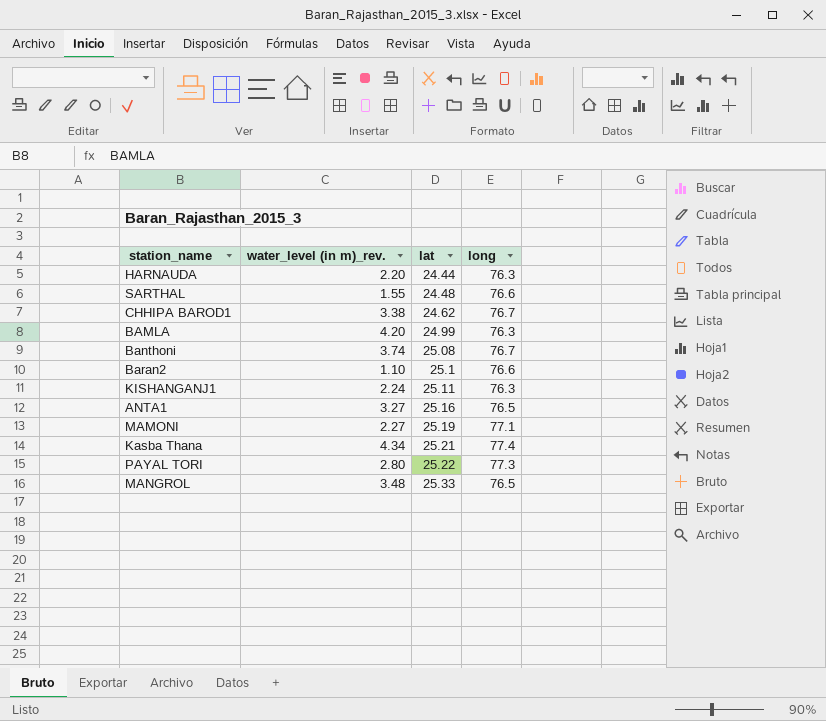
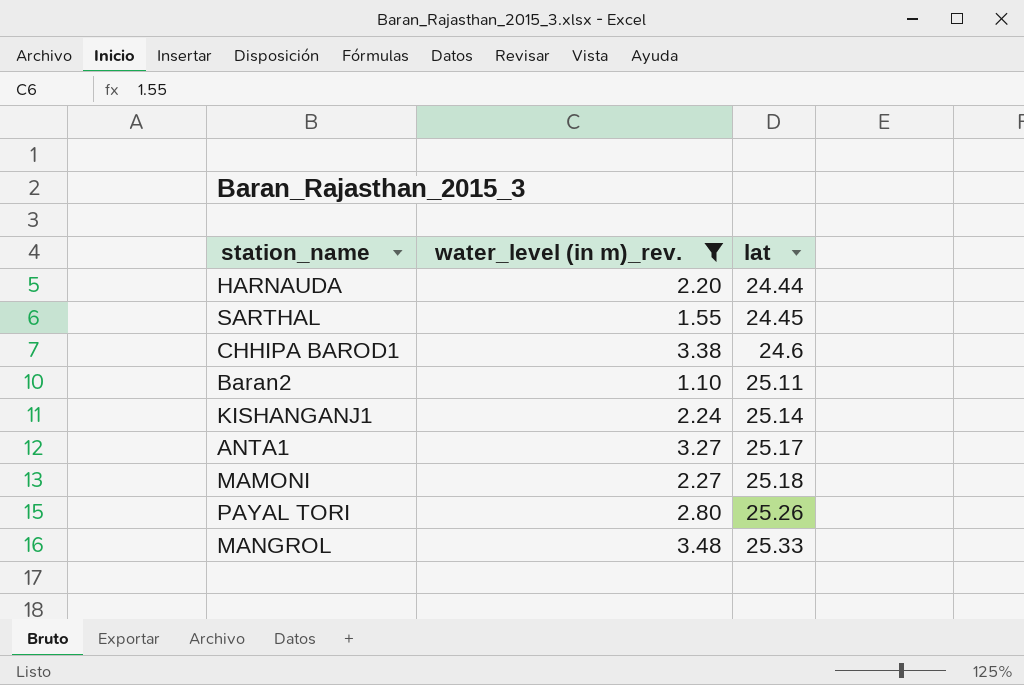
filter: none -> water_level (in m)_rev. <= 3.48
column long | position: 4 -> none
SARTHAL | lat: 24.48 -> 24.45
CHHIPA BAROD1 | lat: 24.62 -> 24.6
Baran2 | lat: 25.1 -> 25.11
KISHANGANJ1 | lat: 25.11 -> 25.14
ANTA1 | lat: 25.16 -> 25.17
MAMONI | lat: 25.19 -> 25.18
PAYAL TORI | lat: 25.22 -> 25.26

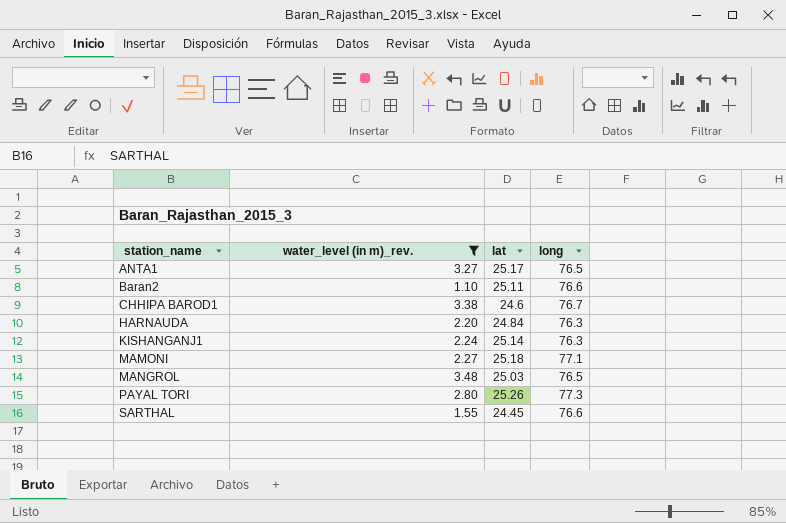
row order: lat ascending -> station_name ascending
column long | position: none -> 4
HARNAUDA | lat: 24.44 -> 24.84
MANGROL | lat: 25.33 -> 25.03

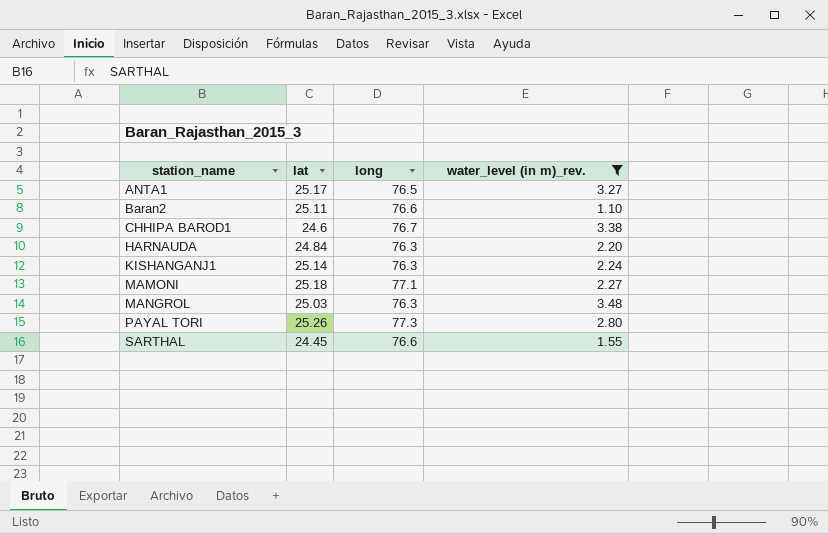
column water_level (in m)_rev. | position: 2 -> 4
MANGROL | long: 76.5 -> 76.3

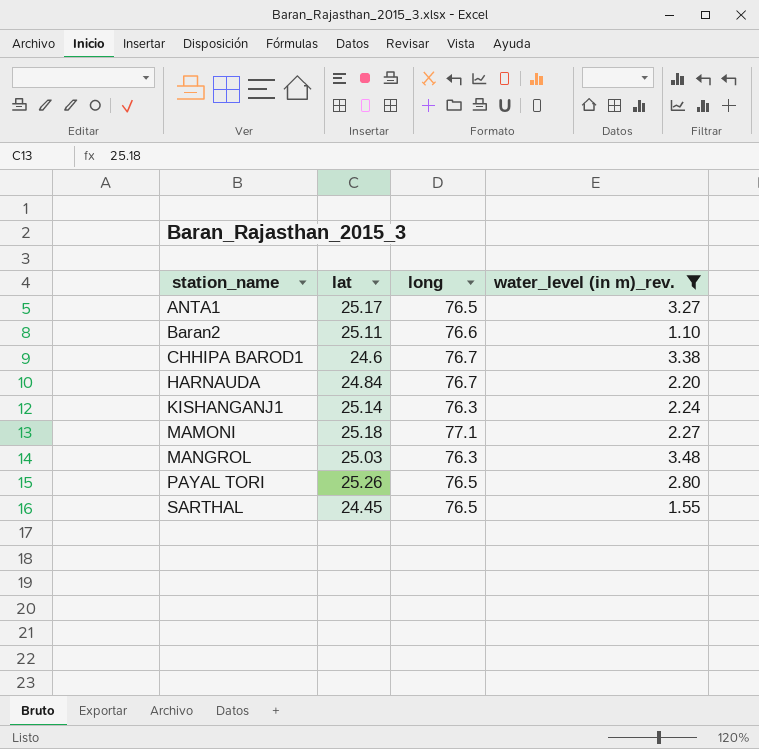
HARNAUDA | long: 76.3 -> 76.7
PAYAL TORI | long: 77.3 -> 76.5
SARTHAL | long: 76.6 -> 76.5

